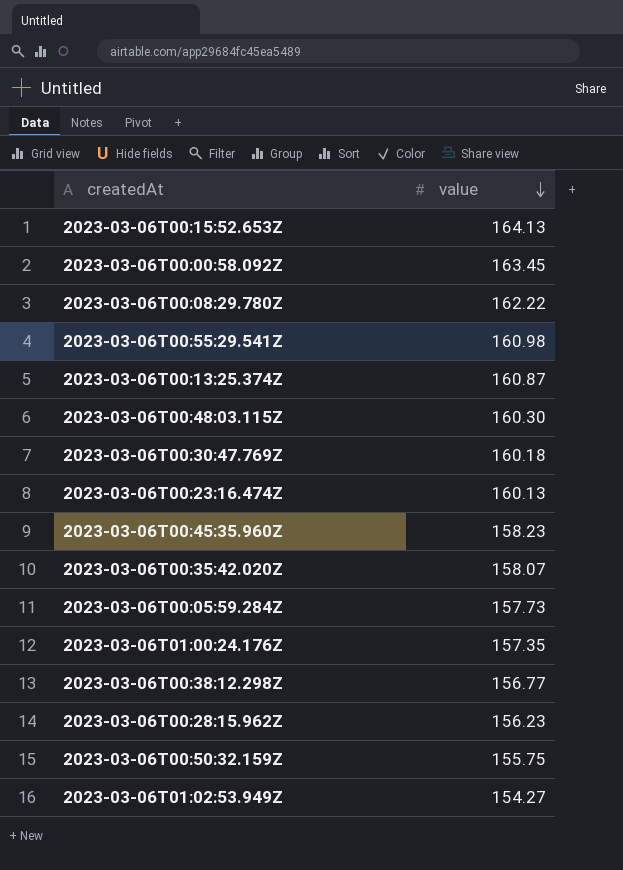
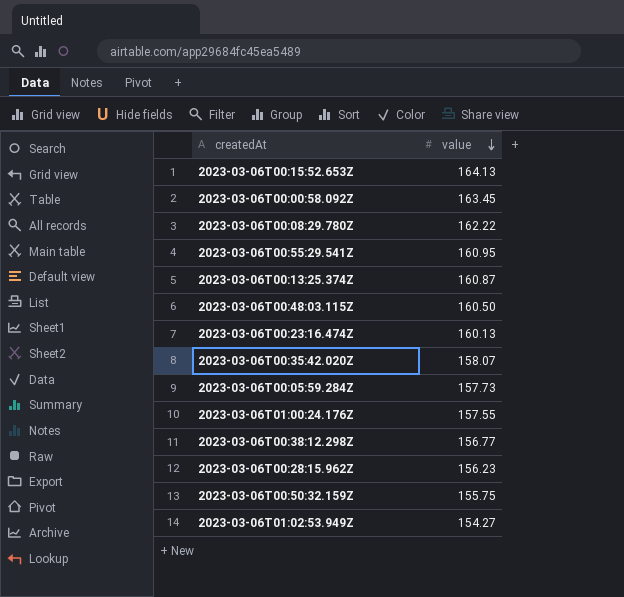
row 2023-03-06T00:30:47.769Z: 160.18 -> none
row 2023-03-06T00:45:35.960Z: 158.23 -> none
2023-03-06T00:55:29.541Z | value: 160.98 -> 160.95
2023-03-06T00:48:03.115Z | value: 160.30 -> 160.50
2023-03-06T01:00:24.176Z | value: 157.35 -> 157.55

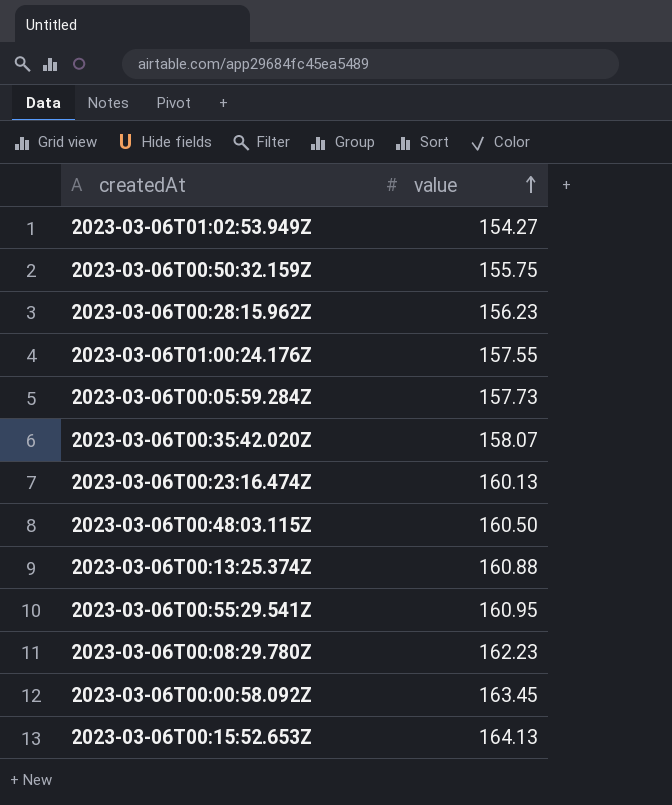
row order: value descending -> value ascending
row 2023-03-06T00:38:12.298Z: 156.77 -> none
2023-03-06T00:13:25.374Z | value: 160.87 -> 160.88
2023-03-06T00:08:29.780Z | value: 162.22 -> 162.23

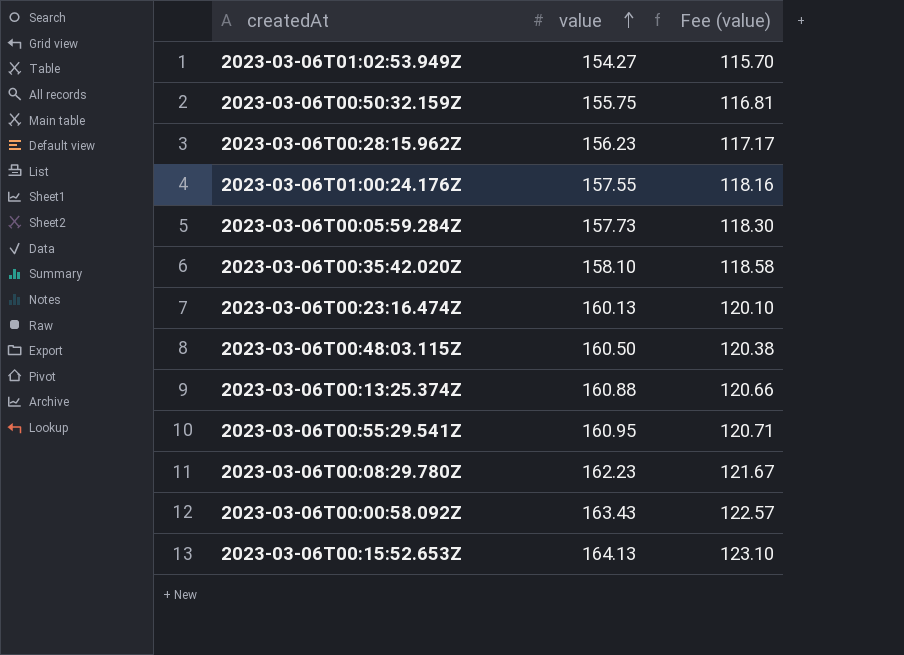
column Fee (value) | formula: none -> [value] * 0.75
2023-03-06T00:35:42.020Z | value: 158.07 -> 158.10
2023-03-06T00:00:58.092Z | value: 163.45 -> 163.43

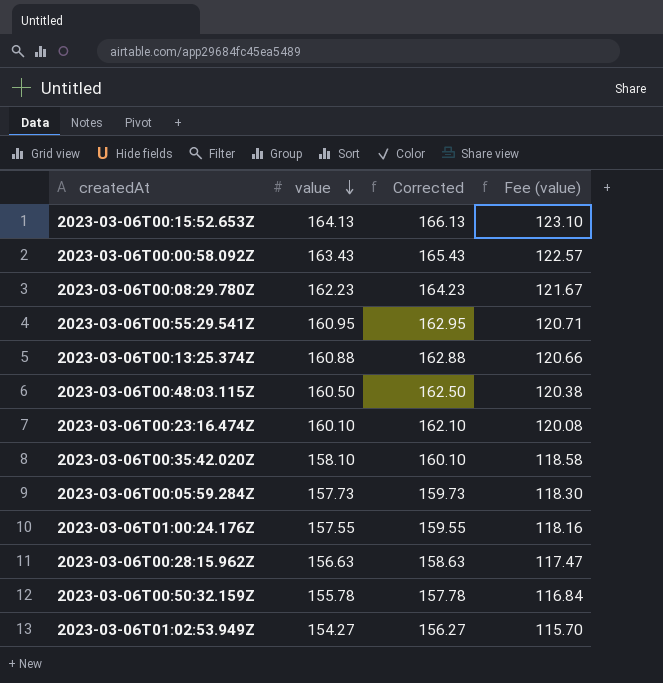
row order: value ascending -> value descending
column Corrected | formula: none -> [value] + 2
2023-03-06T00:23:16.474Z | value: 160.13 -> 160.10
2023-03-06T00:23:16.474Z | Fee (value): 120.10 -> 120.08
2023-03-06T00:28:15.962Z | value: 156.23 -> 156.63
2023-03-06T00:28:15.962Z | Fee (value): 117.17 -> 117.47
2023-03-06T00:50:32.159Z | value: 155.75 -> 155.78
2023-03-06T00:50:32.159Z | Fee (value): 116.81 -> 116.84

